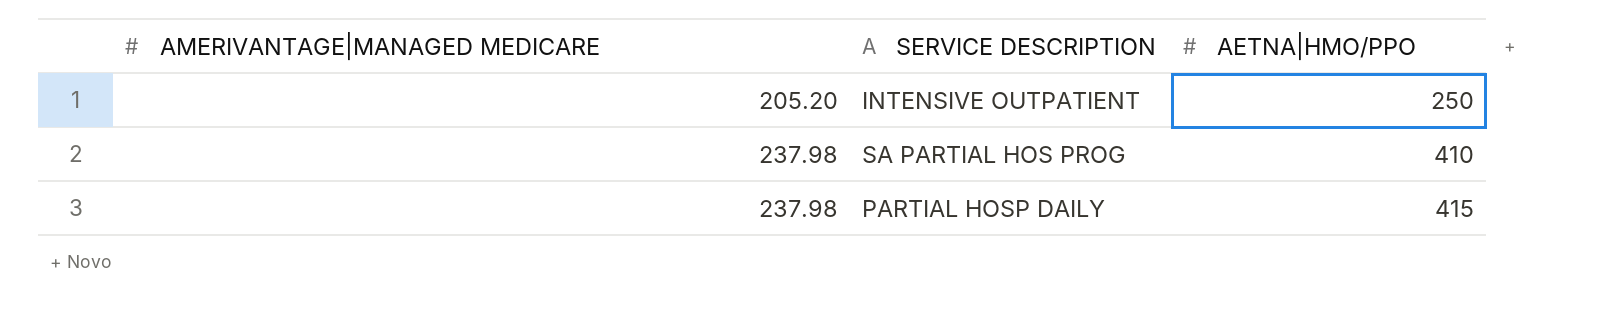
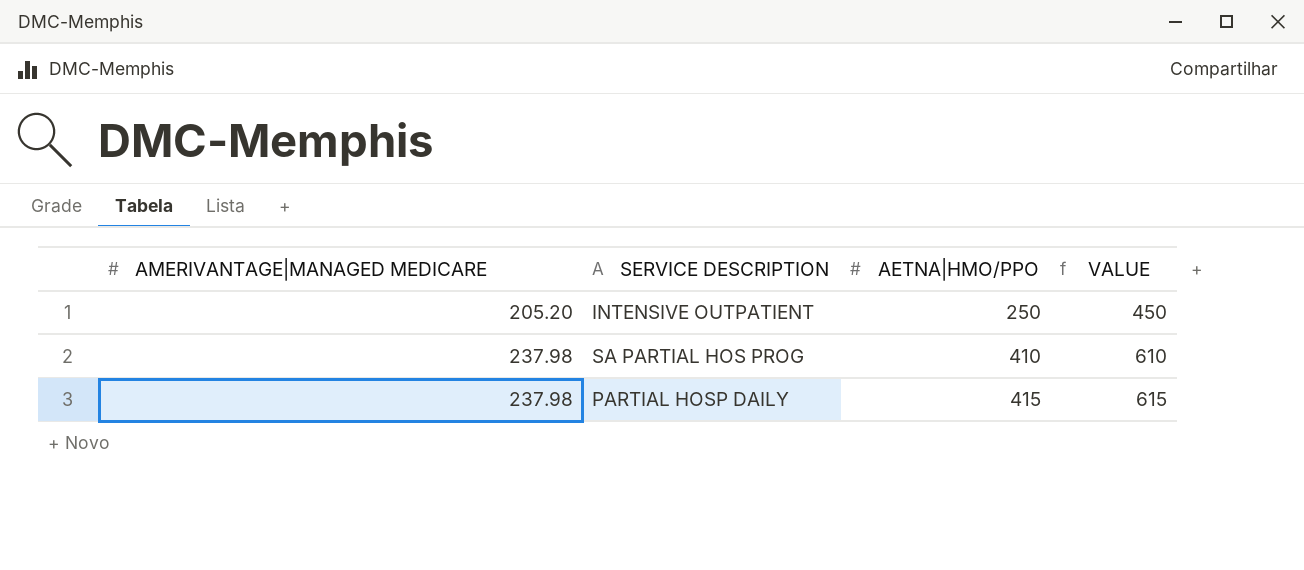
column VALUE | formula: none -> [AETNA|HMO/PPO] + 200

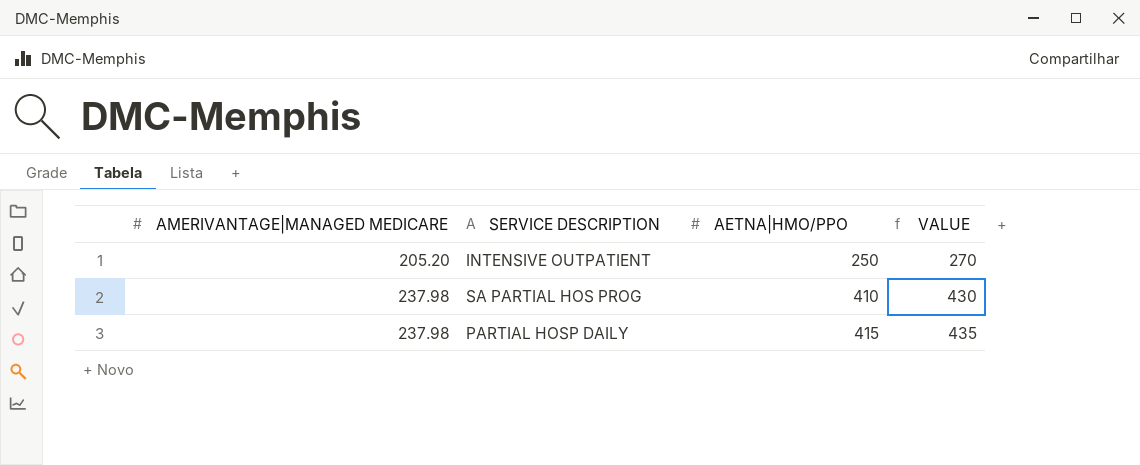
column VALUE | formula: [AETNA|HMO/PPO] + 200 -> [AETNA|HMO/PPO] + 20

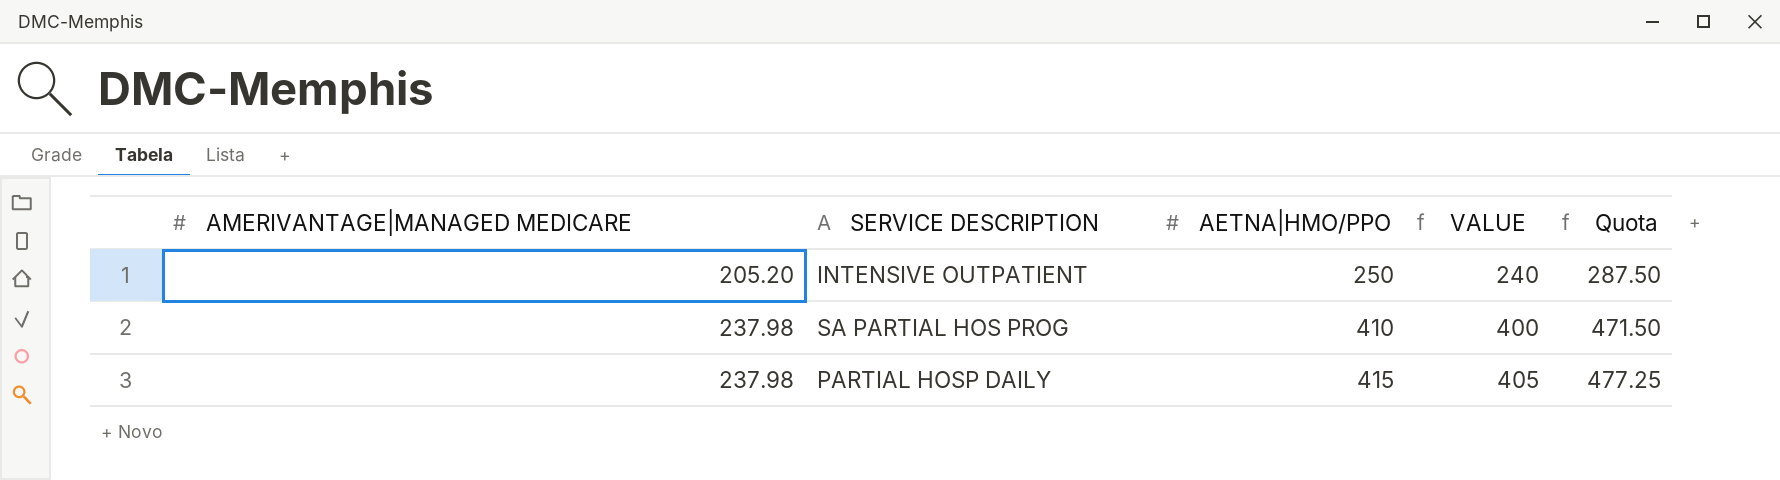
column VALUE | formula: [AETNA|HMO/PPO] + 20 -> [AETNA|HMO/PPO] - 10
column Quota | formula: none -> [AETNA|HMO/PPO] * 1.15

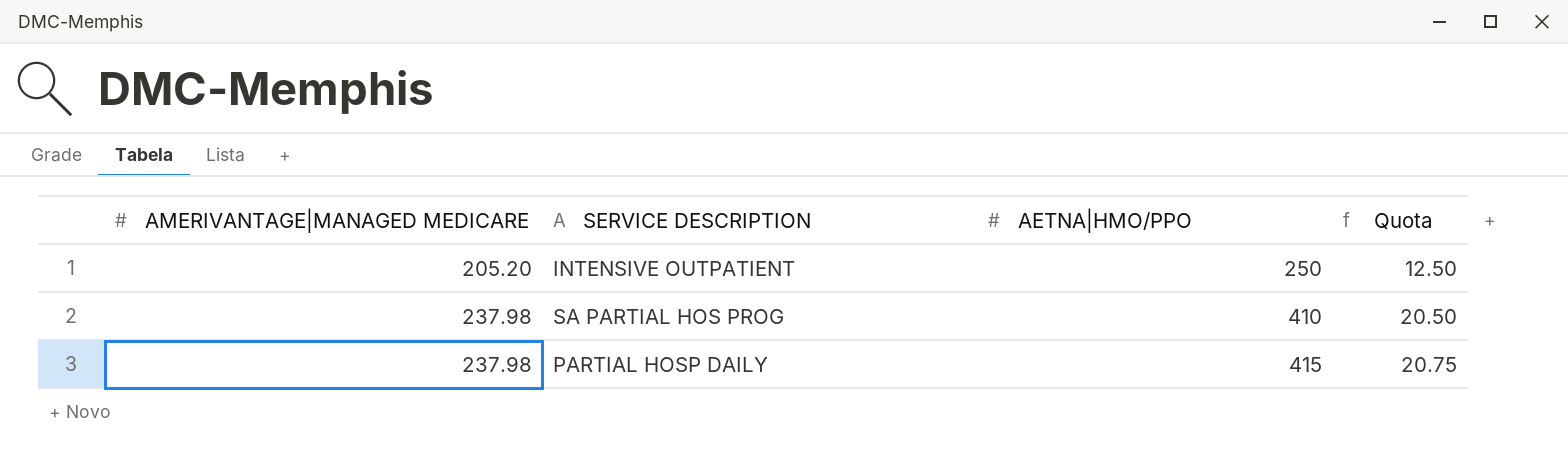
column VALUE | formula: [AETNA|HMO/PPO] - 10 -> none
column Quota | formula: [AETNA|HMO/PPO] * 1.15 -> [AETNA|HMO/PPO] * 0.05

